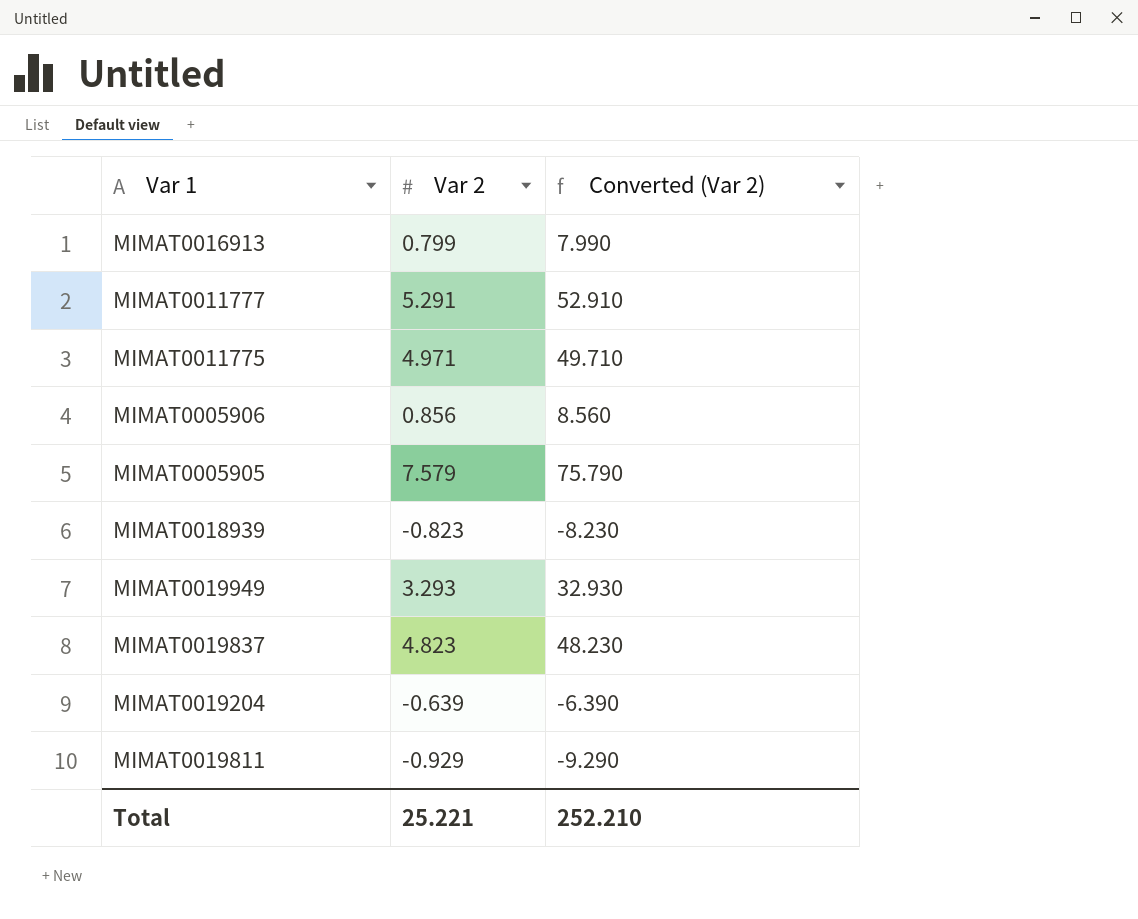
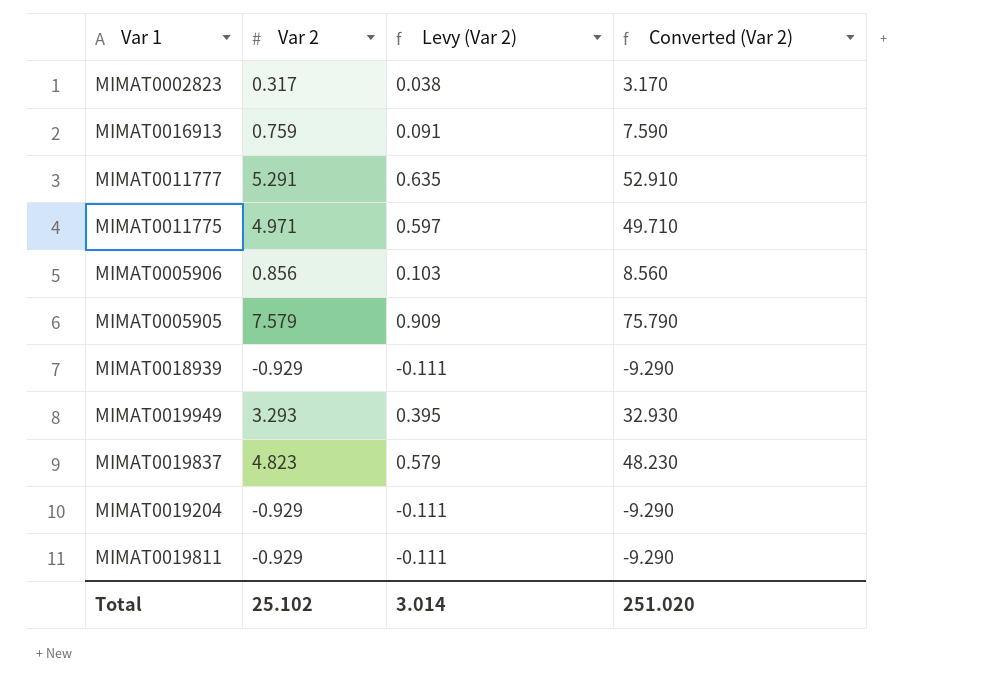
column Levy (Var 2) | formula: none -> [Var 2] * 0.12
row MIMAT0002823: none -> 0.317 | 0.038 | 3.170
MIMAT0016913 | Var 2: 0.799 -> 0.759
MIMAT0016913 | Converted (Var 2): 7.990 -> 7.590
MIMAT0018939 | Var 2: -0.823 -> -0.929
MIMAT0018939 | Converted (Var 2): -8.230 -> -9.290
MIMAT0019204 | Var 2: -0.639 -> -0.929
MIMAT0019204 | Converted (Var 2): -6.390 -> -9.290
Total | Var 2: 25.221 -> 25.102
Total | Converted (Var 2): 252.210 -> 251.020

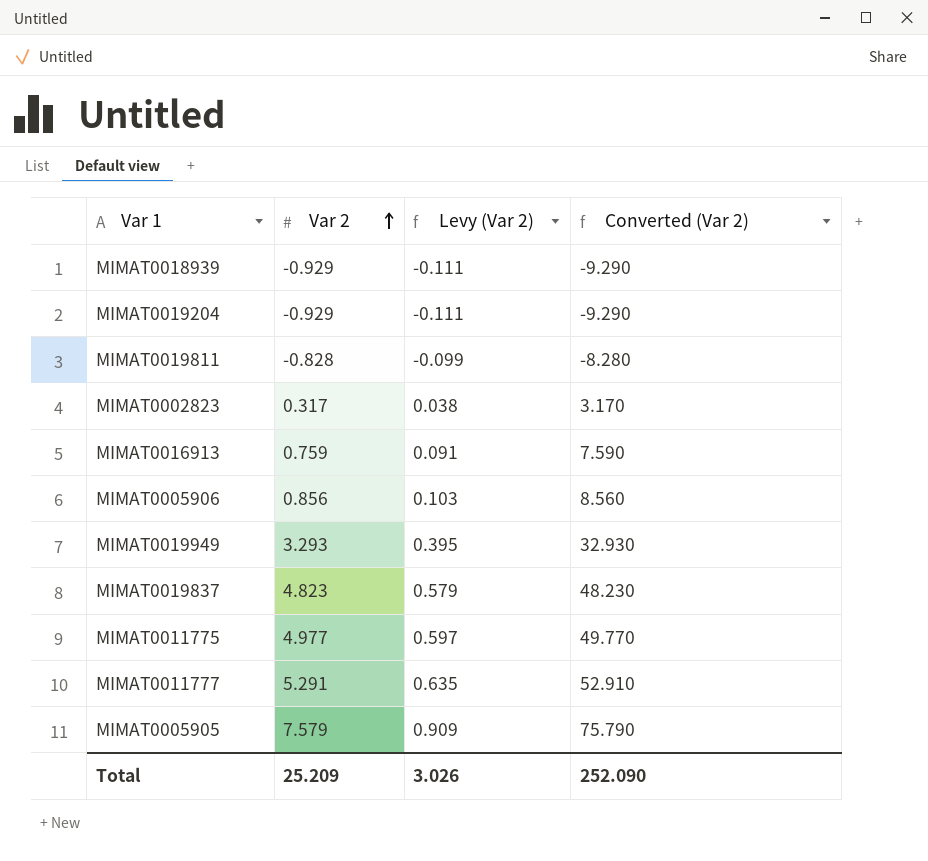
row order: none -> Var 2 ascending
MIMAT0019811 | Var 2: -0.929 -> -0.828
MIMAT0019811 | Levy (Var 2): -0.111 -> -0.099
MIMAT0019811 | Converted (Var 2): -9.290 -> -8.280
MIMAT0011775 | Var 2: 4.971 -> 4.977
MIMAT0011775 | Converted (Var 2): 49.710 -> 49.770
Total | Var 2: 25.102 -> 25.209
Total | Levy (Var 2): 3.014 -> 3.026
Total | Converted (Var 2): 251.020 -> 252.090

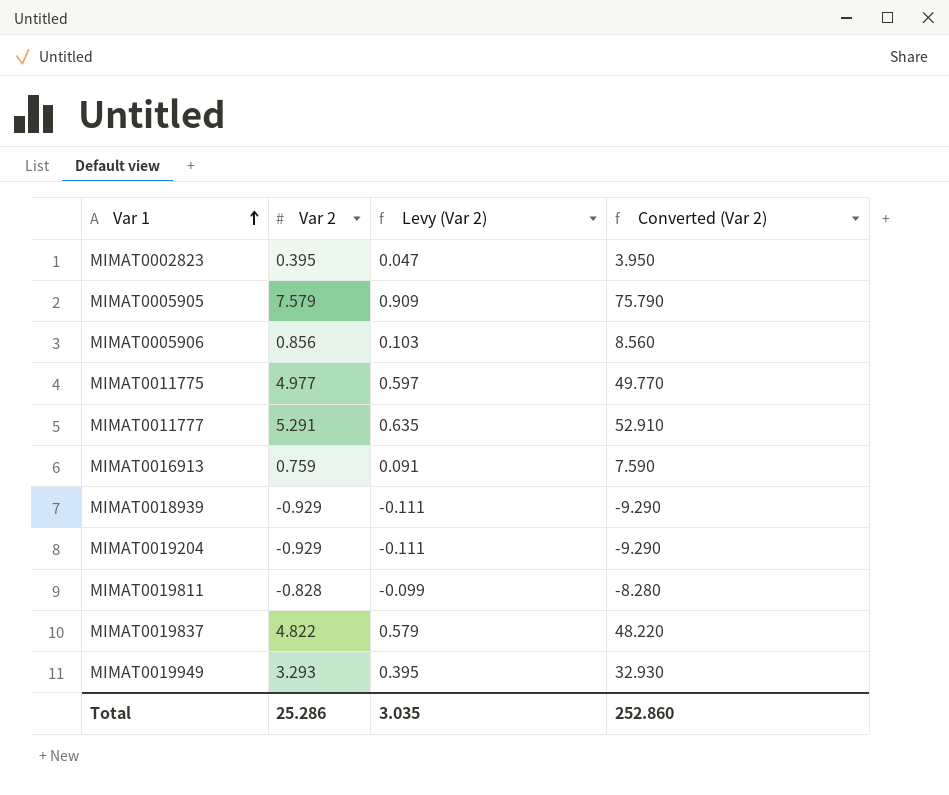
row order: Var 2 ascending -> Var 1 ascending
MIMAT0002823 | Var 2: 0.317 -> 0.395
MIMAT0002823 | Levy (Var 2): 0.038 -> 0.047
MIMAT0002823 | Converted (Var 2): 3.170 -> 3.950
MIMAT0019837 | Var 2: 4.823 -> 4.822
MIMAT0019837 | Converted (Var 2): 48.230 -> 48.220
Total | Var 2: 25.209 -> 25.286
Total | Levy (Var 2): 3.026 -> 3.035
Total | Converted (Var 2): 252.090 -> 252.860

